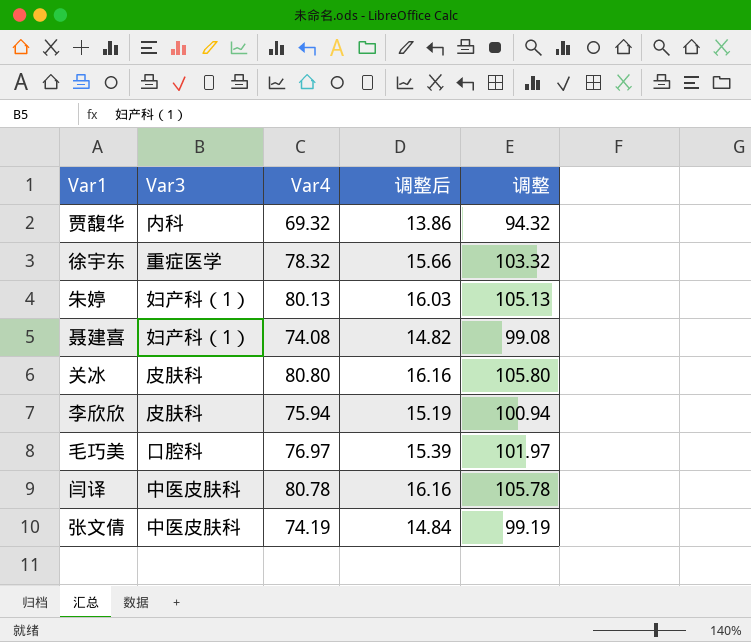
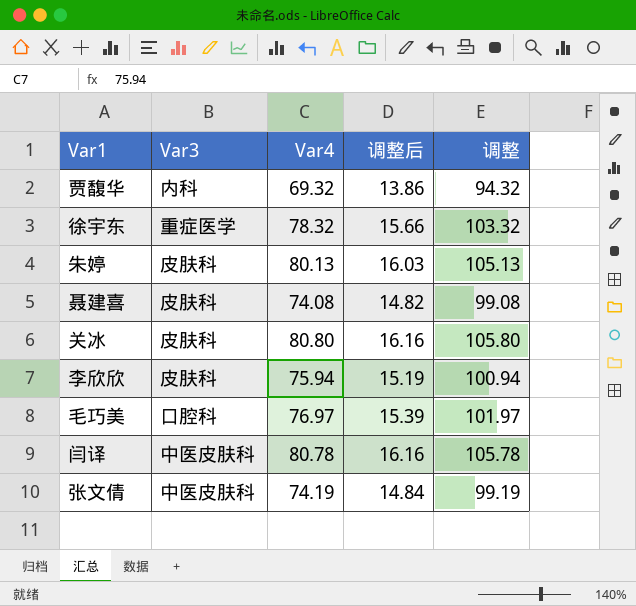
朱婷 | Var3: 妇产科（1） -> 皮肤科
聂建喜 | Var3: 妇产科（1） -> 皮肤科

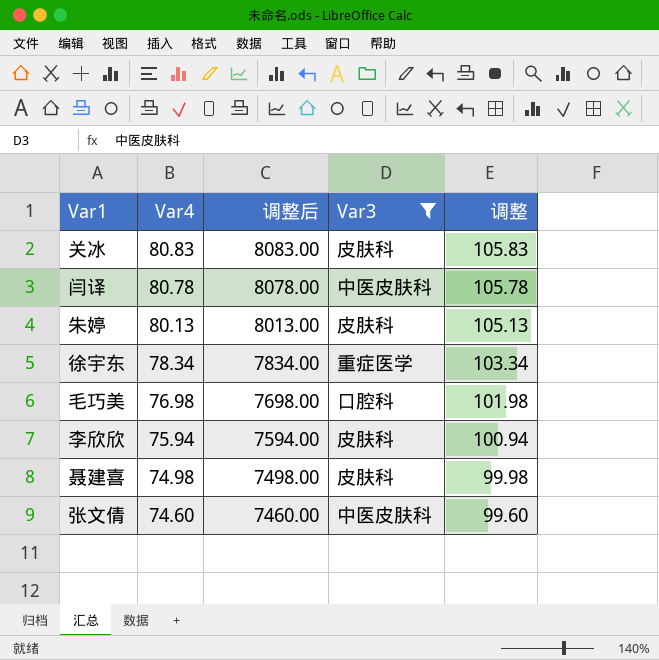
filter: none -> Var3 != 内科
row order: none -> Var4 descending
column 调整后 | formula: [Var4] * 0.2 -> [Var4] * 100
column Var3 | position: 2 -> 4
关冰 | Var4: 80.80 -> 80.83
关冰 | 调整: 105.80 -> 105.83
徐宇东 | Var4: 78.32 -> 78.34
徐宇东 | 调整: 103.32 -> 103.34
毛巧美 | Var4: 76.97 -> 76.98
毛巧美 | 调整: 101.97 -> 101.98
聂建喜 | Var4: 74.08 -> 74.98
聂建喜 | 调整: 99.08 -> 99.98
张文倩 | Var4: 74.19 -> 74.60
张文倩 | 调整: 99.19 -> 99.60

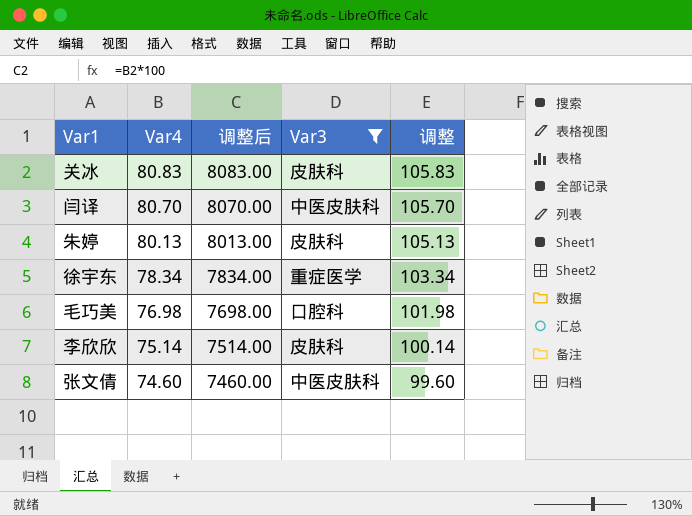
row 聂建喜: 74.98 | 7498.00 | 皮肤科 | 99.98 -> none
闫译 | Var4: 80.78 -> 80.70
闫译 | 调整后: 8078.00 -> 8070.00
闫译 | 调整: 105.78 -> 105.70
李欣欣 | Var4: 75.94 -> 75.14
李欣欣 | 调整后: 7594.00 -> 7514.00
李欣欣 | 调整: 100.94 -> 100.14

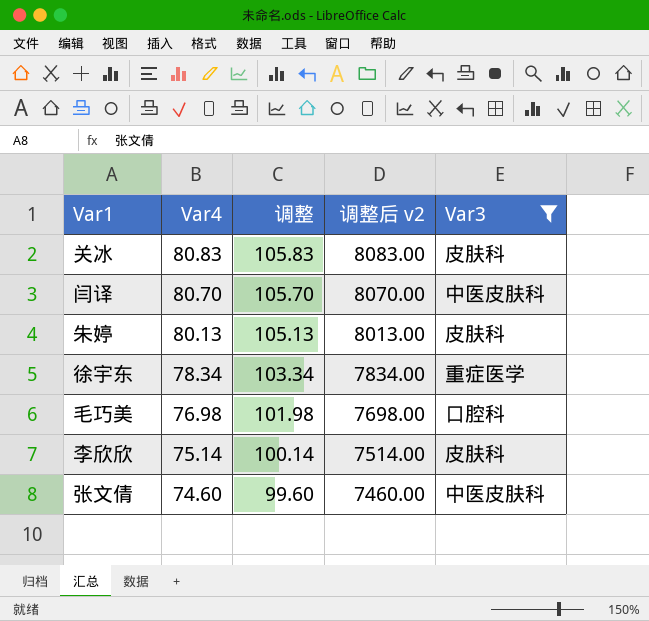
column 调整 | position: 5 -> 3
column name: 调整后 -> 调整后 v2

